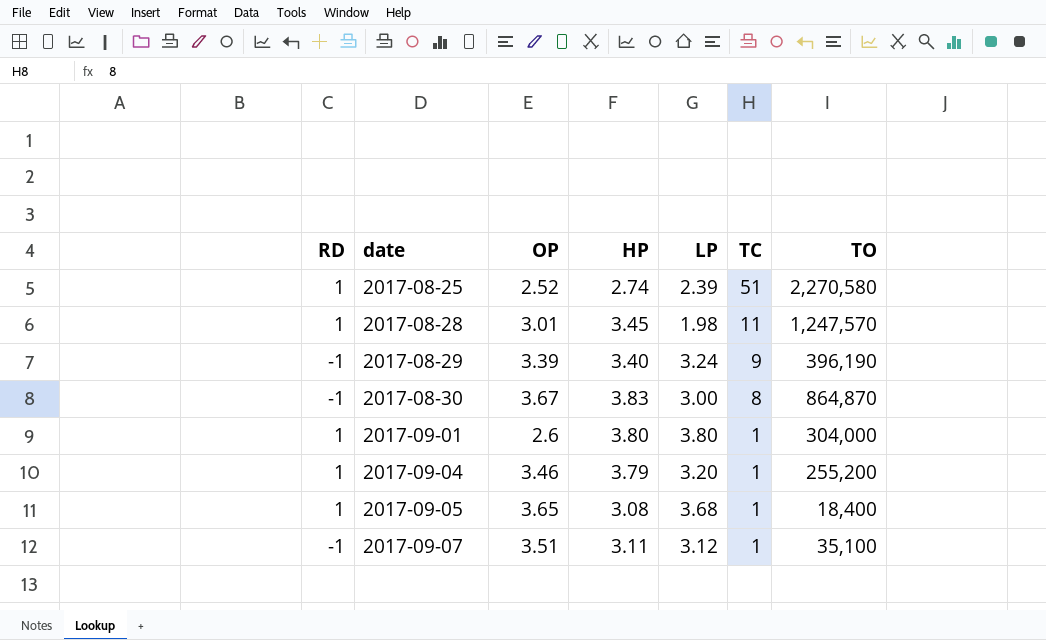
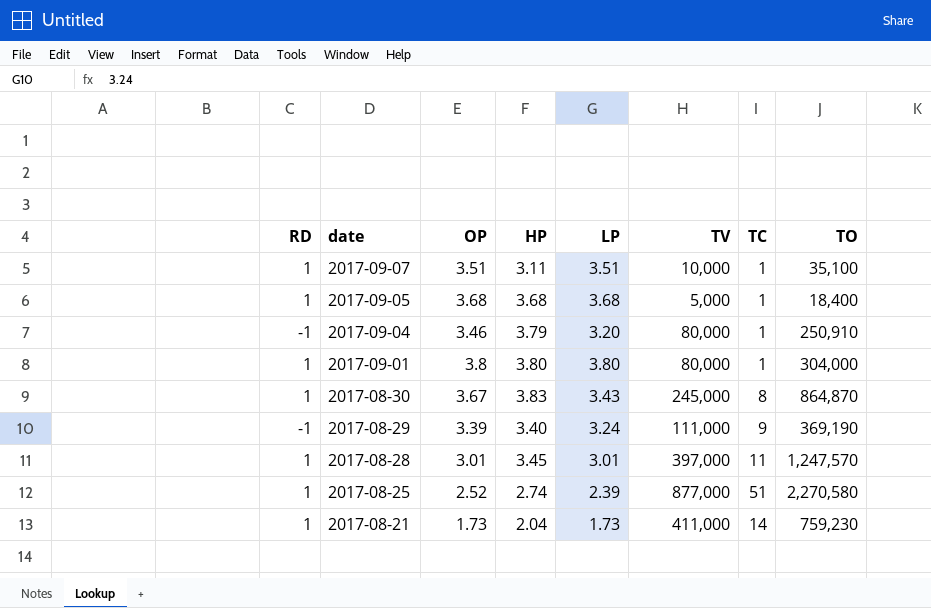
row order: date ascending -> date descending
column TV | position: none -> 6
2017-09-07 | RD: -1 -> 1
2017-09-07 | LP: 3.12 -> 3.51
2017-09-05 | OP: 3.65 -> 3.68
2017-09-05 | HP: 3.08 -> 3.68
2017-09-04 | RD: 1 -> -1
2017-09-04 | TO: 255,200 -> 250,910
2017-09-01 | OP: 2.6 -> 3.8
2017-08-30 | RD: -1 -> 1
2017-08-30 | LP: 3.00 -> 3.43
2017-08-29 | TO: 396,190 -> 369,190
2017-08-28 | LP: 1.98 -> 3.01
row 2017-08-21: none -> 1 | 1.73 | 2.04 | 1.73 | 411,000 | 14 | 759,230

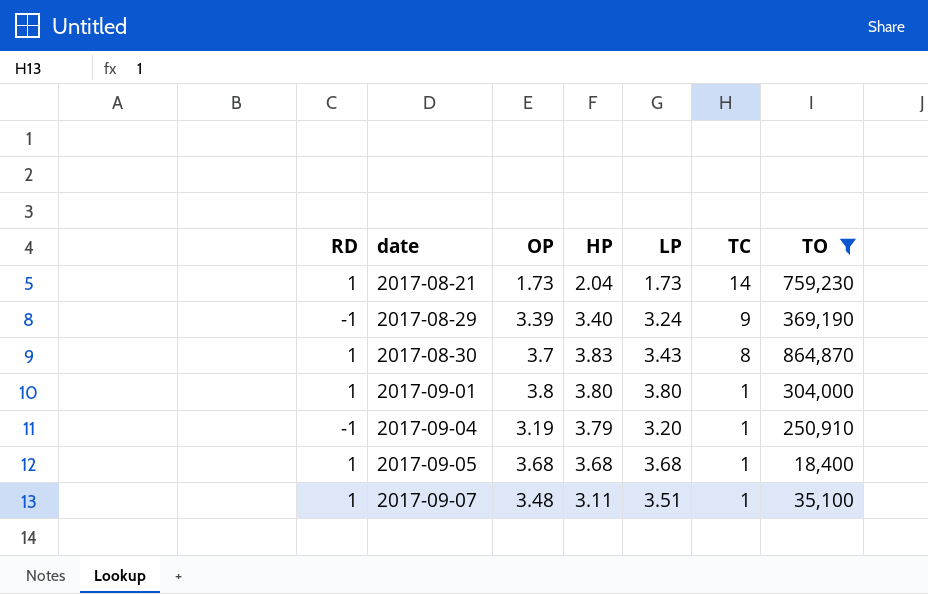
filter: none -> TO <= 864,870
row order: date descending -> date ascending
column TV | position: 6 -> none
2017-08-30 | OP: 3.67 -> 3.7
2017-09-04 | OP: 3.46 -> 3.19
2017-09-07 | OP: 3.51 -> 3.48

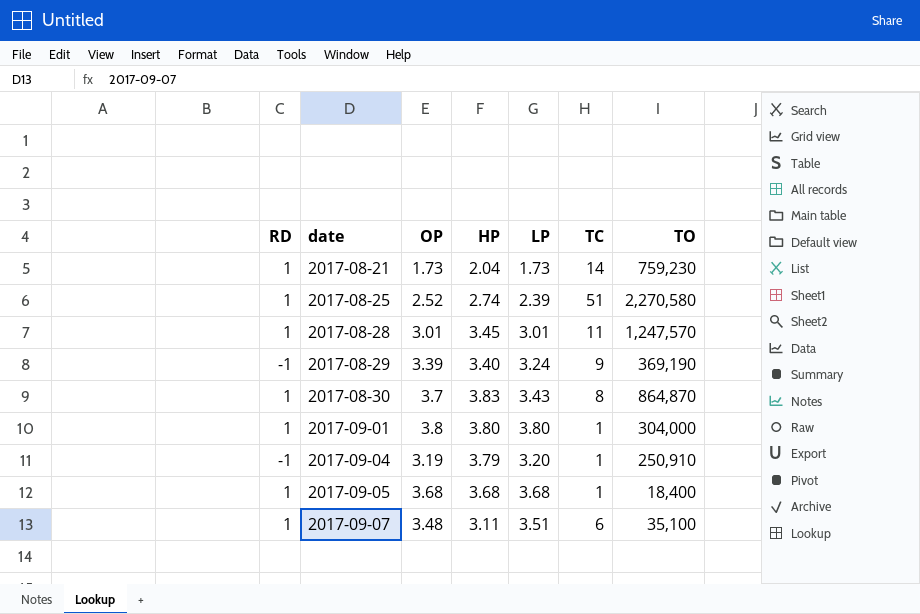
filter: TO <= 864,870 -> none
2017-09-07 | TC: 1 -> 6

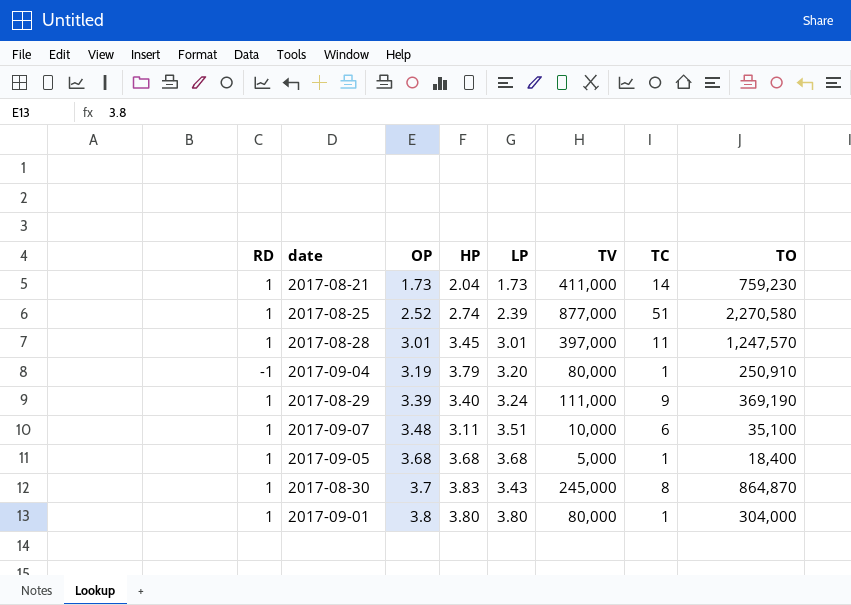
row order: date ascending -> OP ascending
column TV | position: none -> 6
2017-08-29 | RD: -1 -> 1

